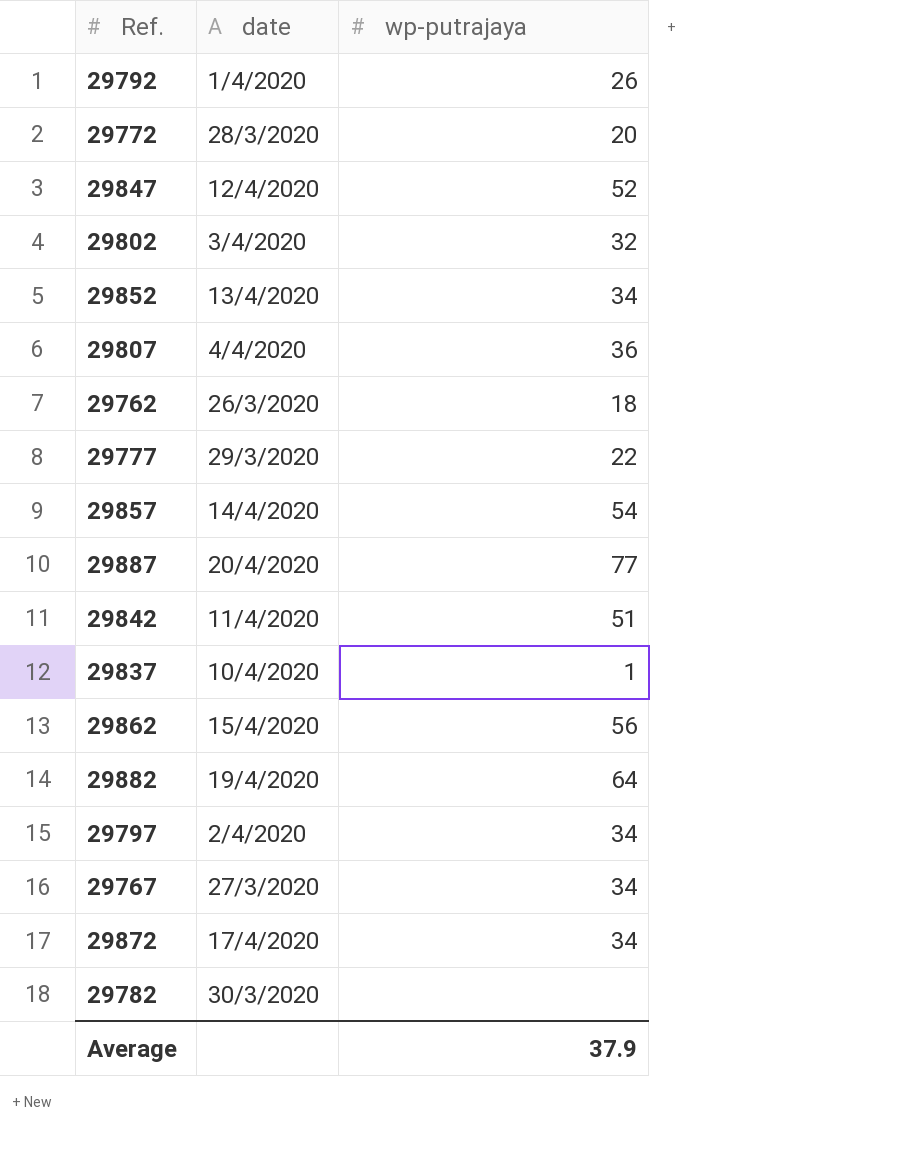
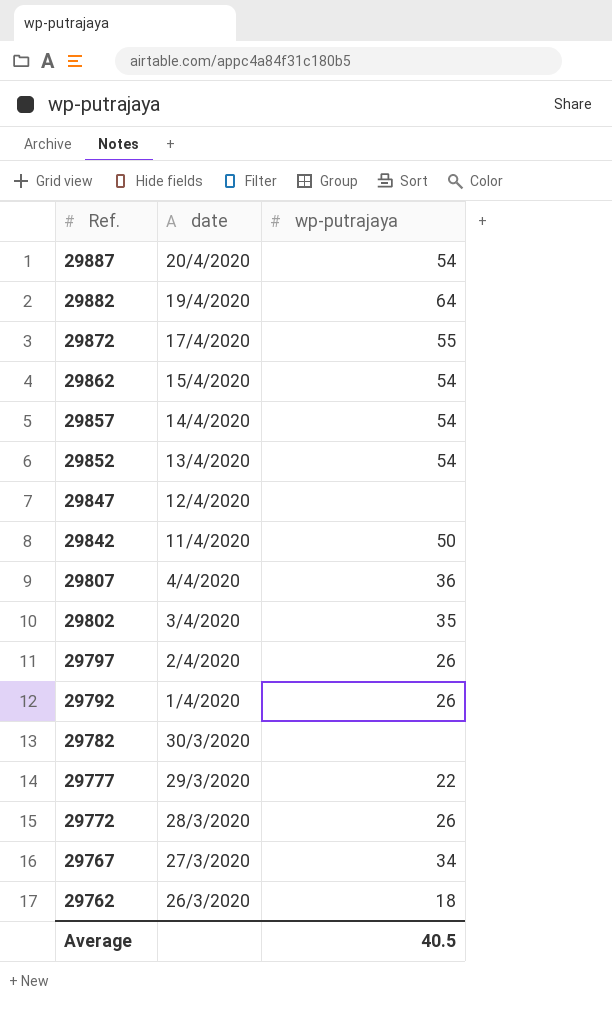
row order: none -> Ref. descending
row 29837: 10/4/2020 | 1 -> none
29887 | wp-putrajaya: 77 -> 54
29872 | wp-putrajaya: 34 -> 55
29862 | wp-putrajaya: 56 -> 54
29852 | wp-putrajaya: 34 -> 54
29847 | wp-putrajaya: 52 -> none
29842 | wp-putrajaya: 51 -> 50
29802 | wp-putrajaya: 32 -> 35
29797 | wp-putrajaya: 34 -> 26
29772 | wp-putrajaya: 20 -> 26
Average | wp-putrajaya: 37.9 -> 40.5

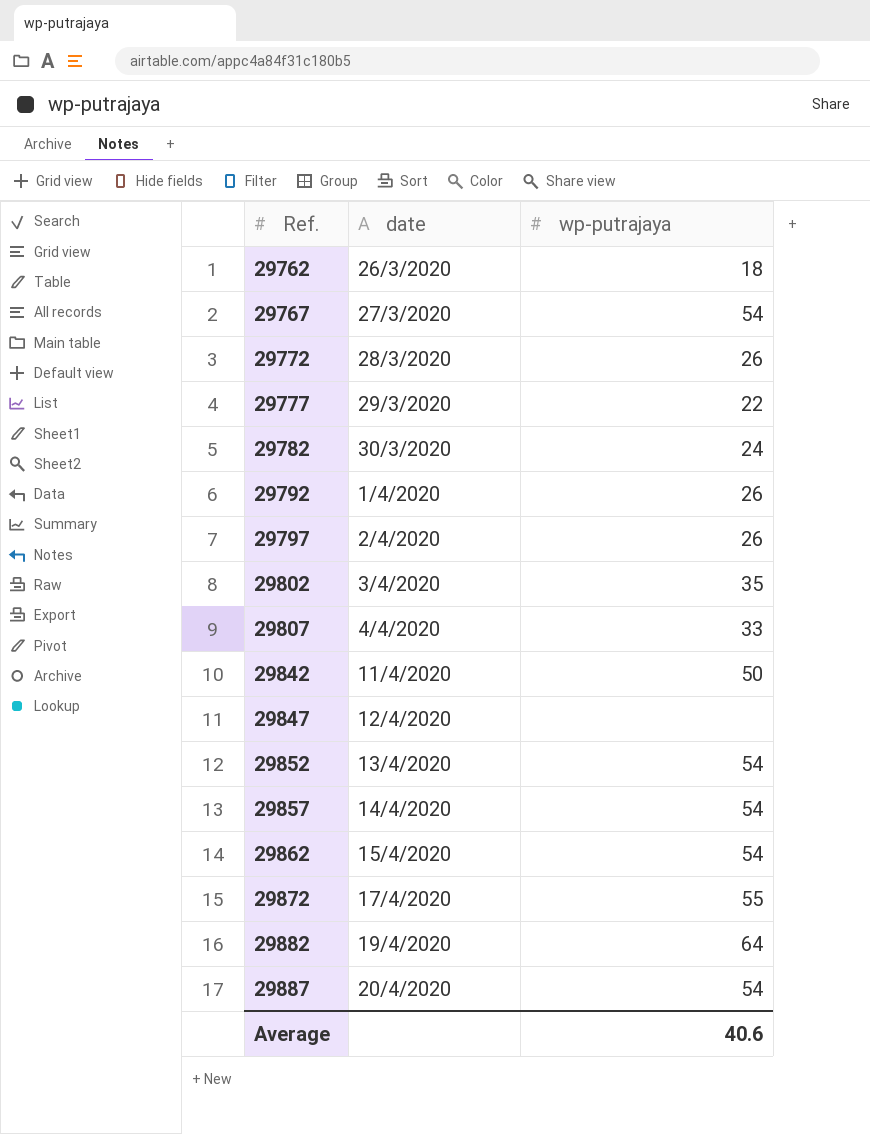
row order: Ref. descending -> Ref. ascending
29767 | wp-putrajaya: 34 -> 54
29782 | wp-putrajaya: none -> 24
29807 | wp-putrajaya: 36 -> 33
Average | wp-putrajaya: 40.5 -> 40.6

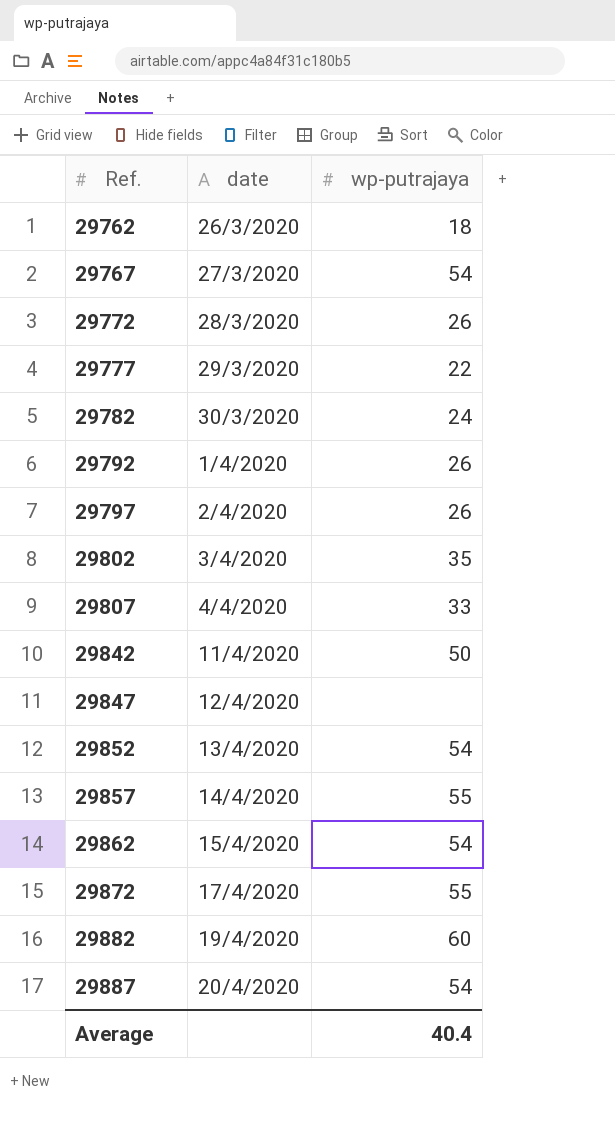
29857 | wp-putrajaya: 54 -> 55
29882 | wp-putrajaya: 64 -> 60
Average | wp-putrajaya: 40.6 -> 40.4

